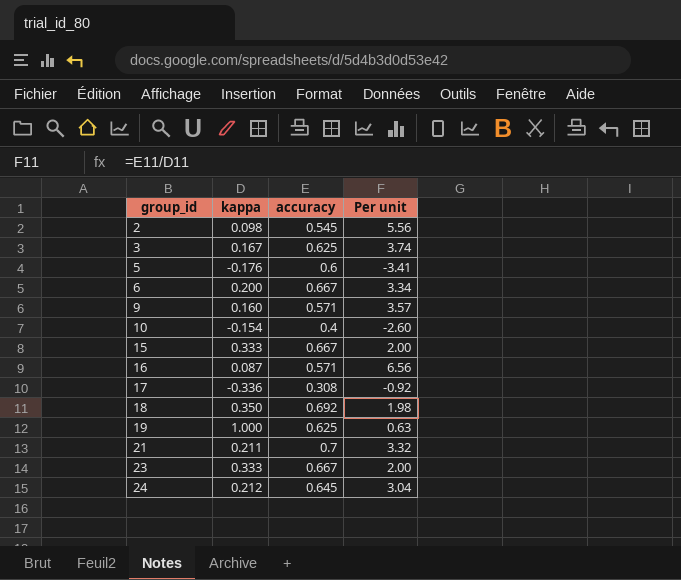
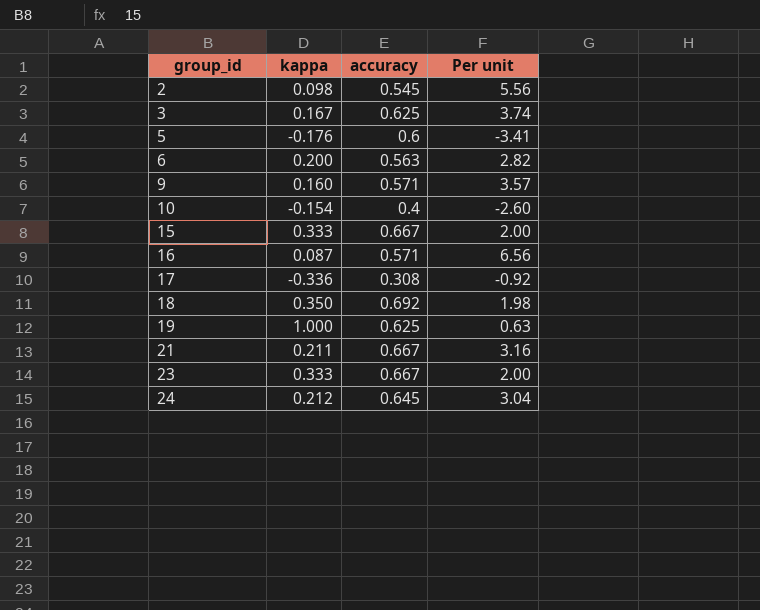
6 | accuracy: 0.667 -> 0.563
6 | Per unit: 3.34 -> 2.82
21 | accuracy: 0.7 -> 0.667
21 | Per unit: 3.32 -> 3.16

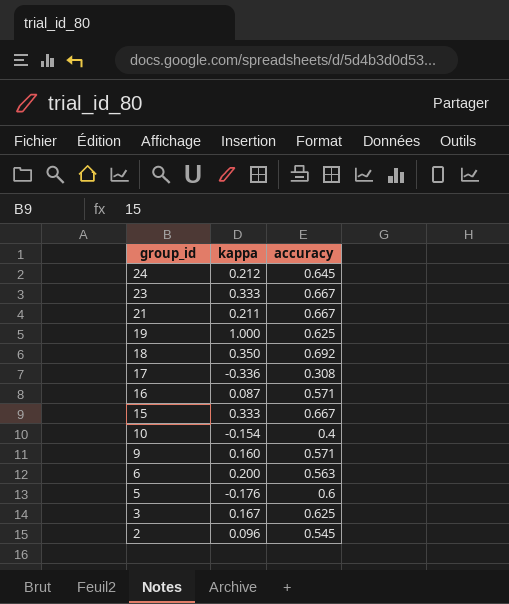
row order: group_id ascending -> group_id descending
column Per unit | formula: [accuracy] / [kappa] -> none
2 | kappa: 0.098 -> 0.096

